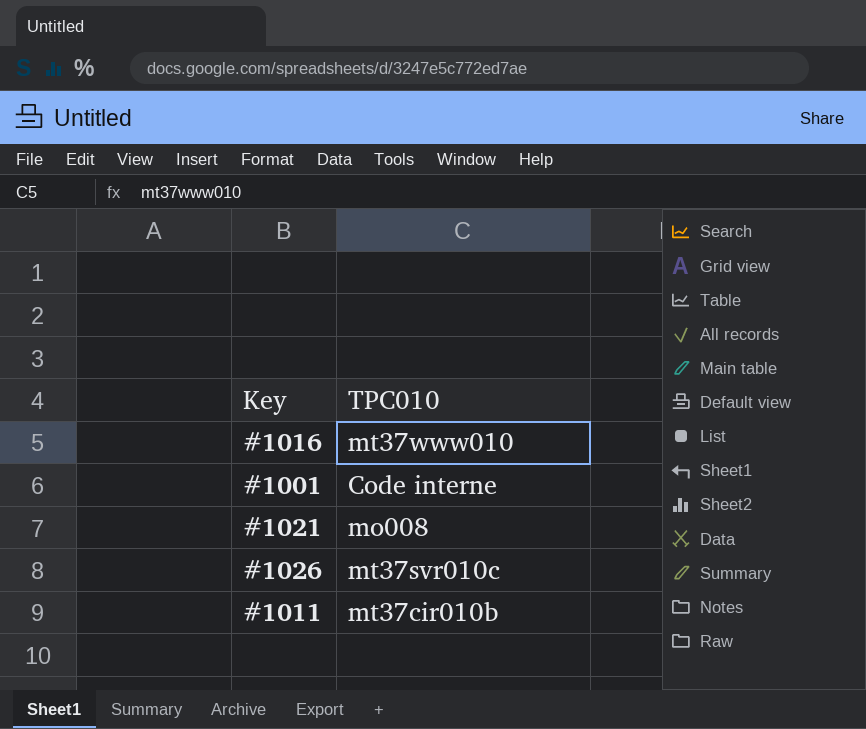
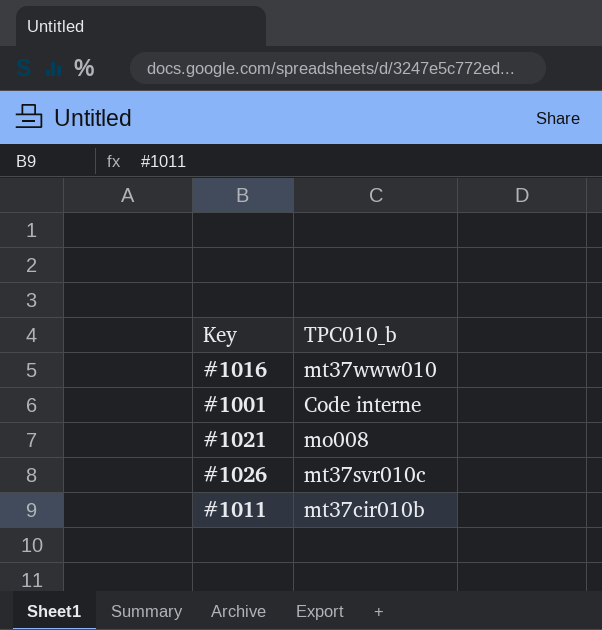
column name: TPC010 -> TPC010_b

